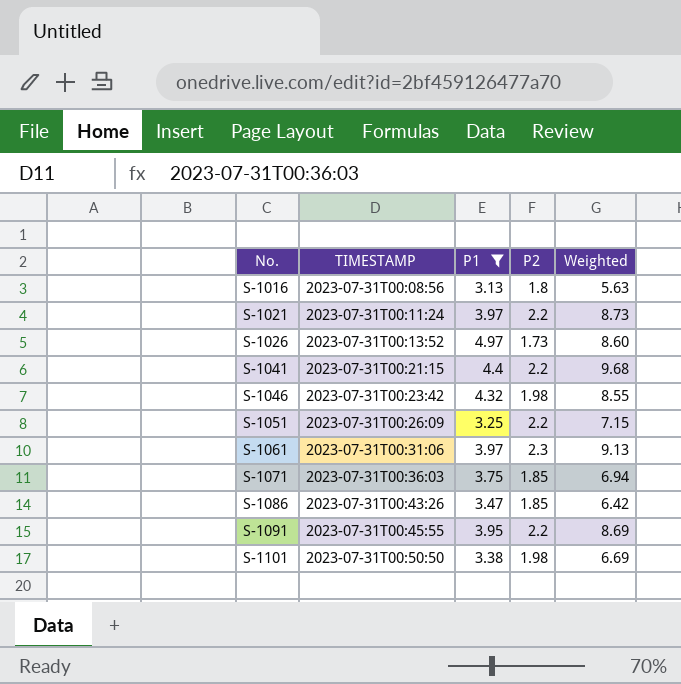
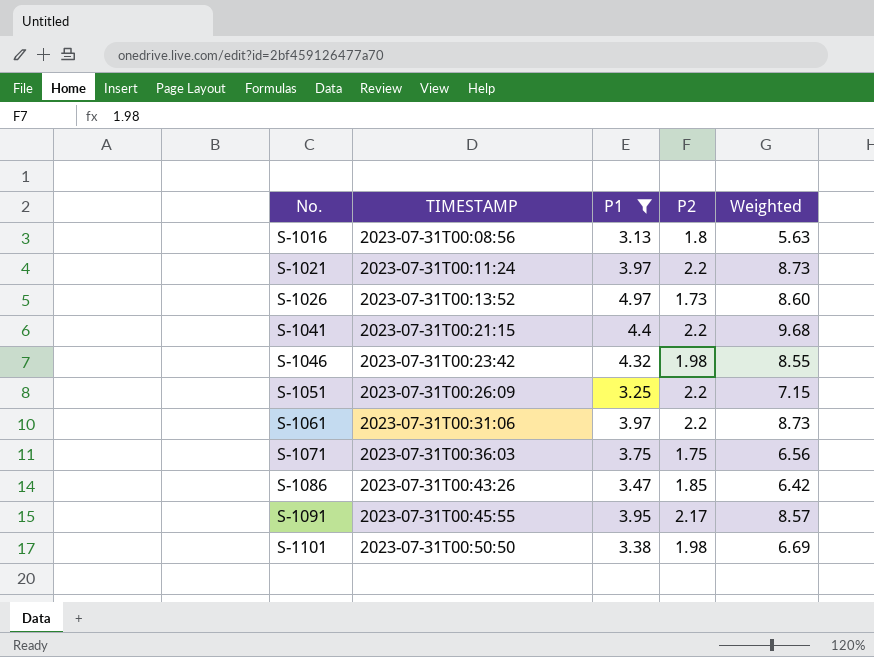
S-1061 | P2: 2.3 -> 2.2
S-1061 | Weighted: 9.13 -> 8.73
S-1071 | P2: 1.85 -> 1.75
S-1071 | Weighted: 6.94 -> 6.56
S-1091 | P2: 2.2 -> 2.17
S-1091 | Weighted: 8.69 -> 8.57

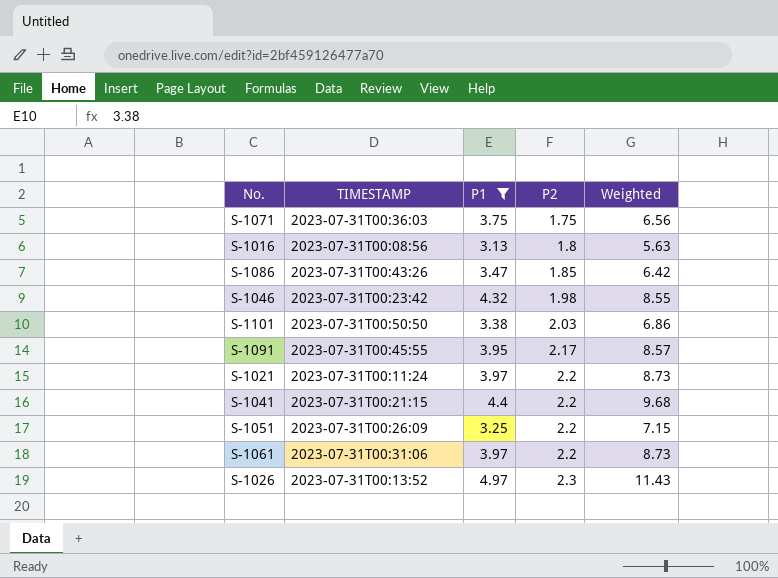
row order: No. ascending -> P2 ascending
S-1101 | P2: 1.98 -> 2.03
S-1101 | Weighted: 6.69 -> 6.86
S-1026 | P2: 1.73 -> 2.3
S-1026 | Weighted: 8.60 -> 11.43

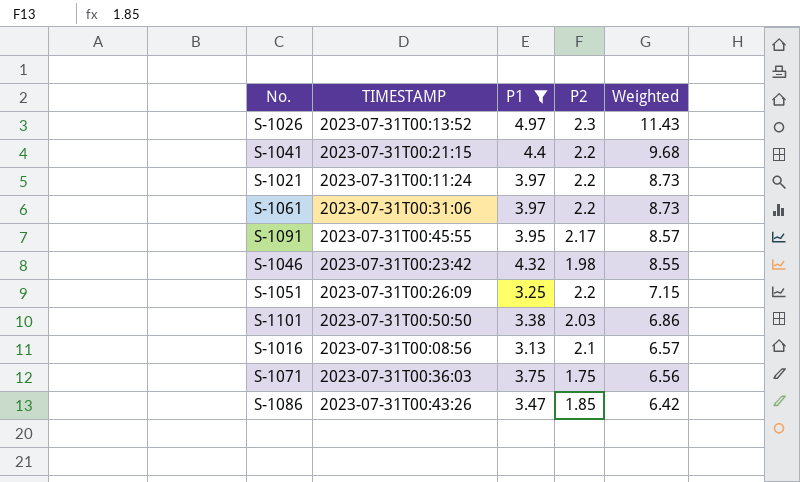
row order: P2 ascending -> Weighted descending
S-1016 | P2: 1.8 -> 2.1
S-1016 | Weighted: 5.63 -> 6.57

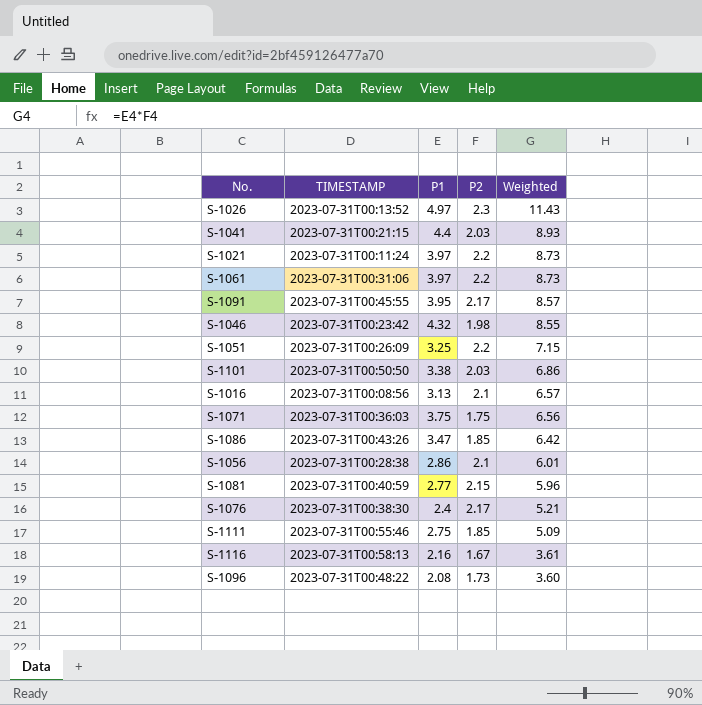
filter: P1 >= 3.13 -> none
S-1041 | P2: 2.2 -> 2.03
S-1041 | Weighted: 9.68 -> 8.93

